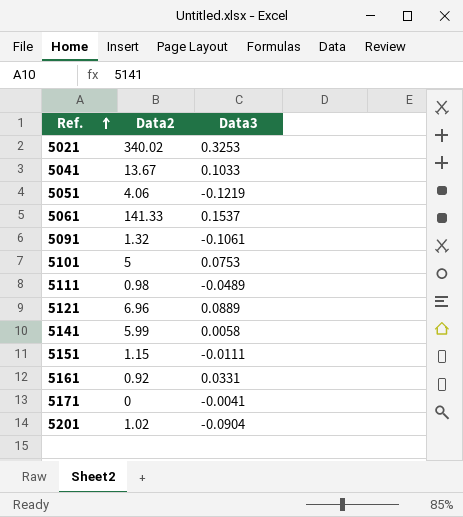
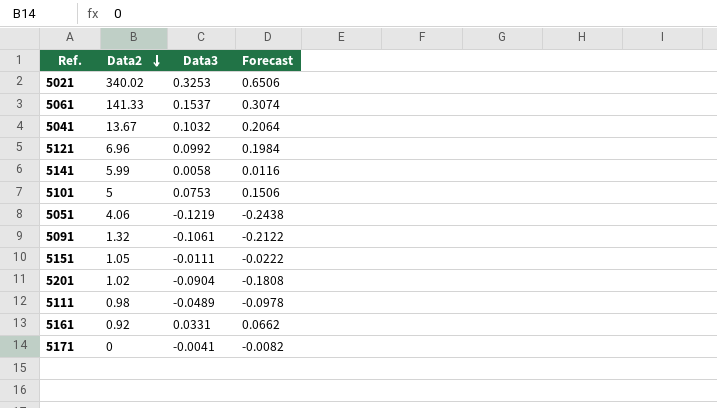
row order: Ref. ascending -> Data2 descending
column Forecast | formula: none -> [Data3] * 2
5041 | Data3: 0.1033 -> 0.1032
5121 | Data3: 0.0889 -> 0.0992
5151 | Data2: 1.15 -> 1.05

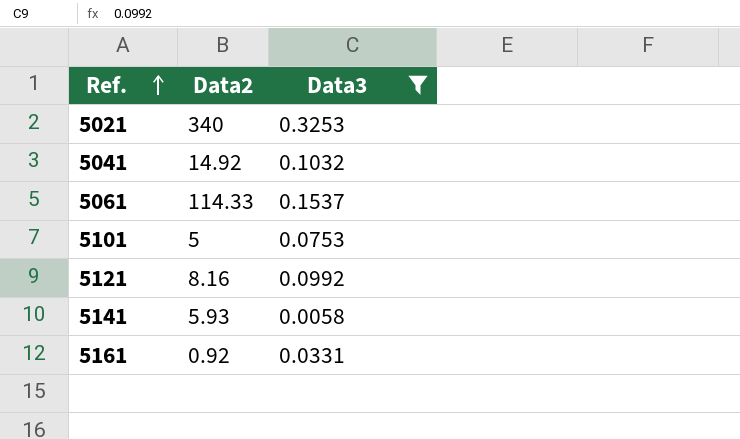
filter: none -> Data3 >= 0.0058
row order: Data2 descending -> Ref. ascending
column Forecast | formula: [Data3] * 2 -> none
5021 | Data2: 340.02 -> 340
5041 | Data2: 13.67 -> 14.92
5061 | Data2: 141.33 -> 114.33
5121 | Data2: 6.96 -> 8.16
5141 | Data2: 5.99 -> 5.93

